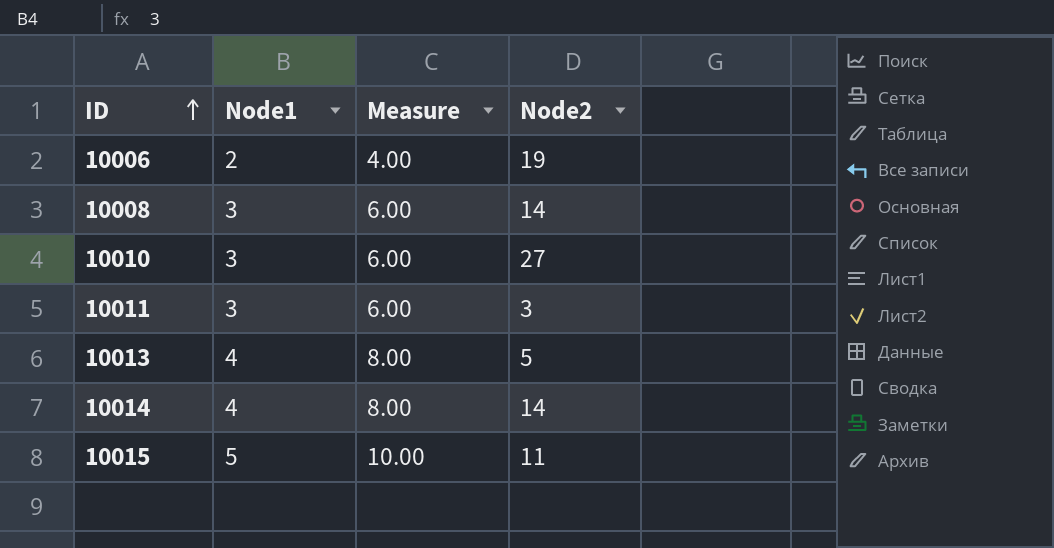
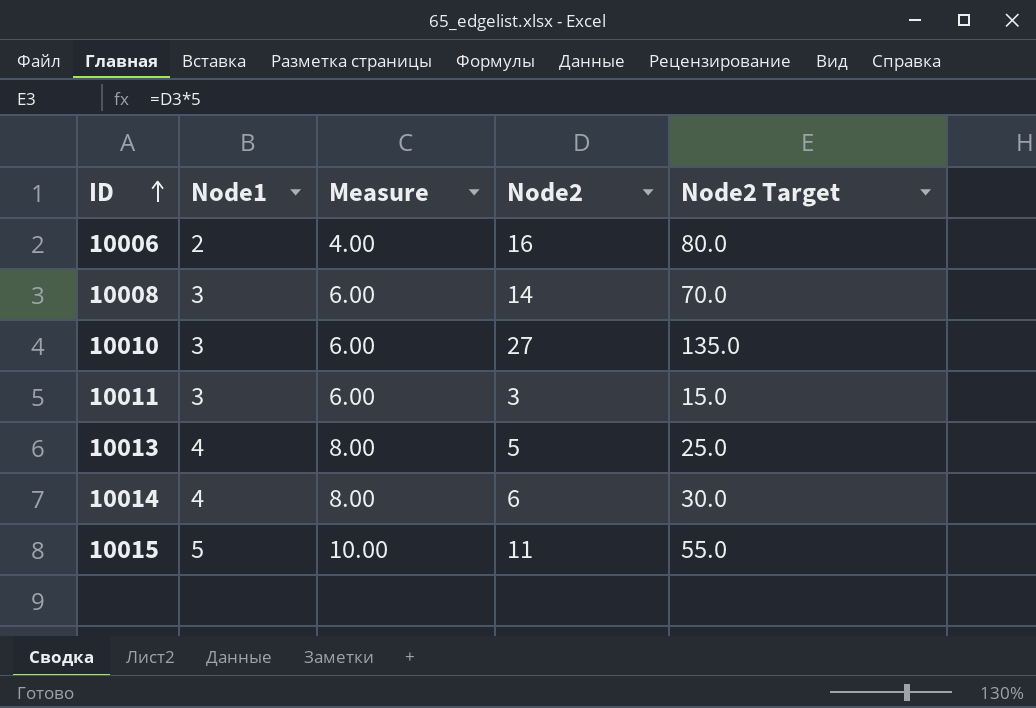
column Node2 Target | formula: none -> [Node2] * 5
10006 | Node2: 19 -> 16
10014 | Node2: 14 -> 6

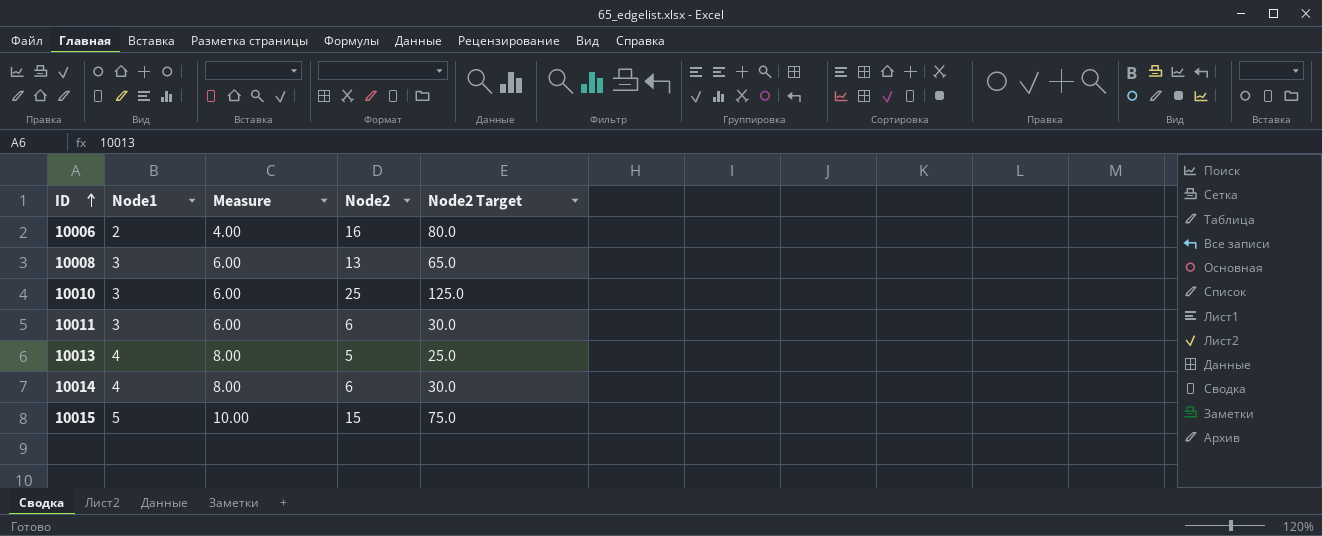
10008 | Node2: 14 -> 13
10008 | Node2 Target: 70.0 -> 65.0
10010 | Node2: 27 -> 25
10010 | Node2 Target: 135.0 -> 125.0
10011 | Node2: 3 -> 6
10011 | Node2 Target: 15.0 -> 30.0
10015 | Node2: 11 -> 15
10015 | Node2 Target: 55.0 -> 75.0

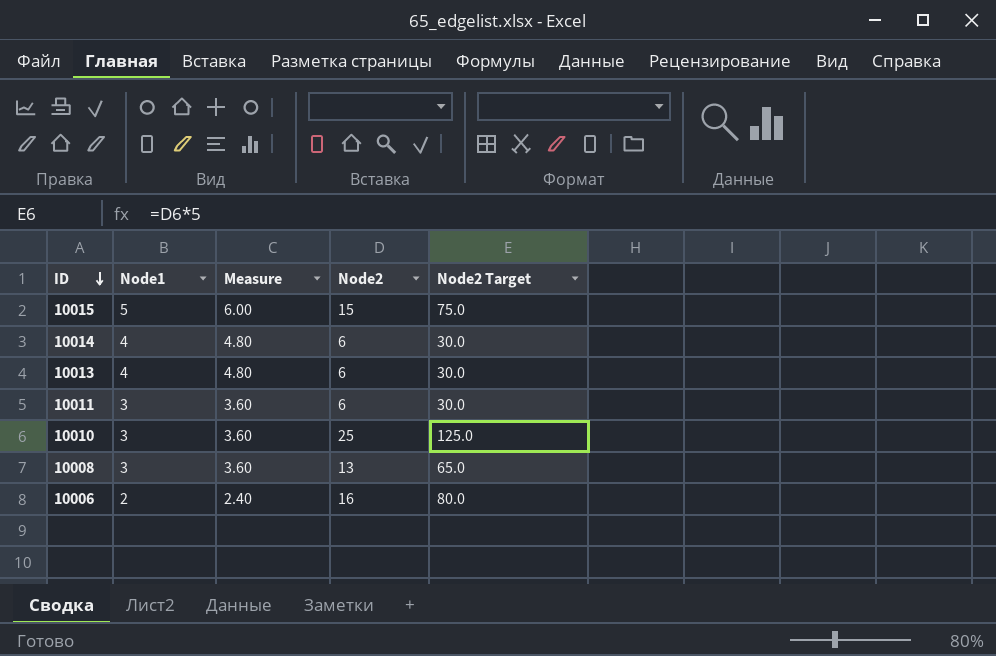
row order: ID ascending -> ID descending
column Measure | formula: [Node1] * 2 -> [Node1] * 1.2
10013 | Node2: 5 -> 6
10013 | Node2 Target: 25.0 -> 30.0

